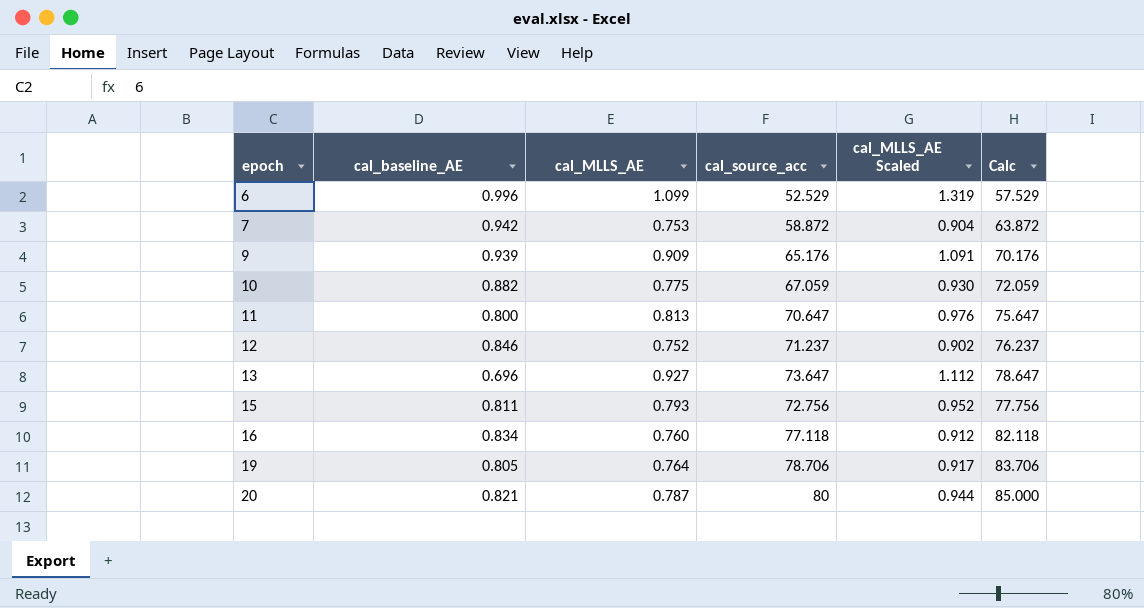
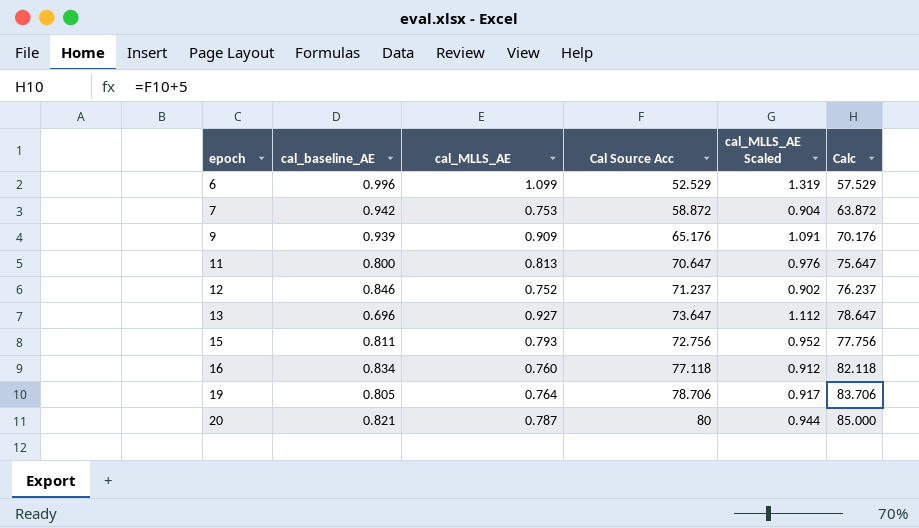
column name: cal_source_acc -> Cal Source Acc
row 10: 0.882 | 0.775 | 67.059 | 0.930 | 72.059 -> none

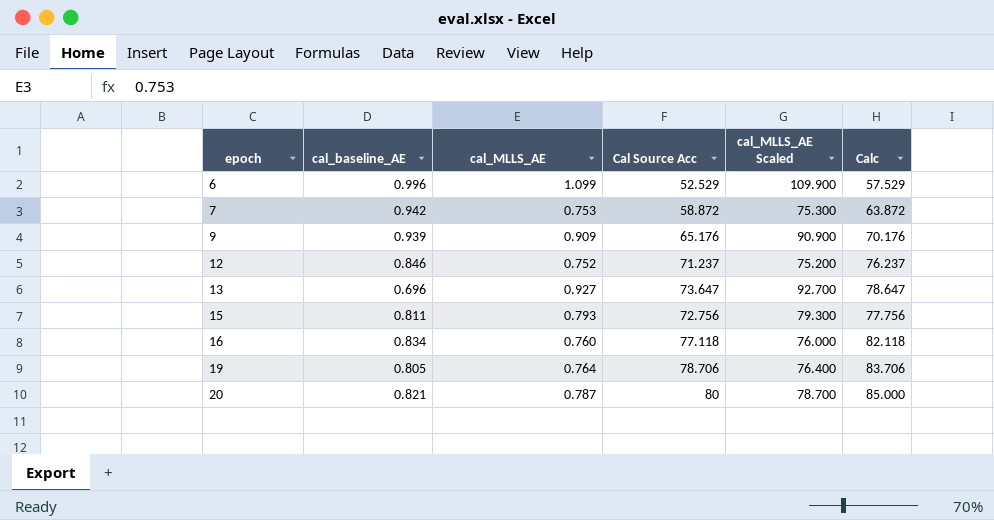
column cal_MLLS_AE Scaled | formula: [cal_MLLS_AE] * 1.2 -> [cal_MLLS_AE] * 100
row 11: 0.800 | 0.813 | 70.647 | 0.976 | 75.647 -> none

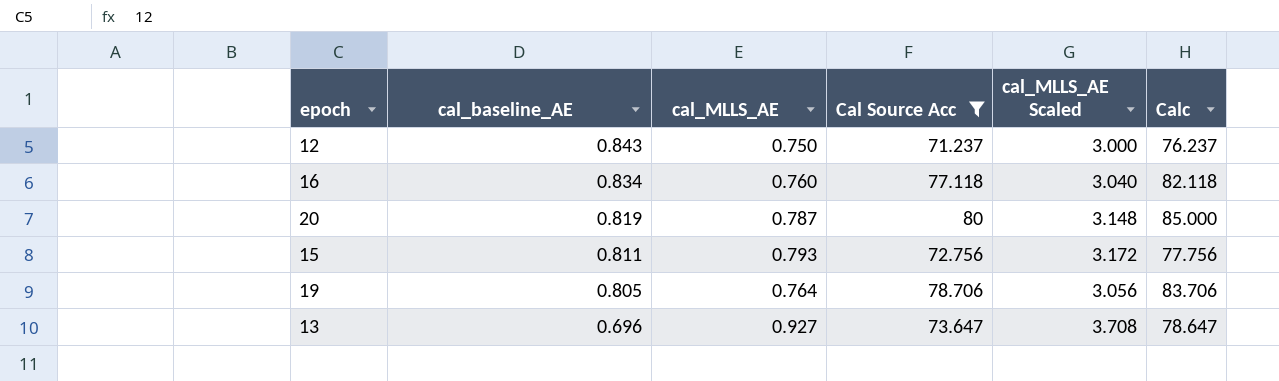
filter: none -> Cal Source Acc >= 71.237
row order: epoch ascending -> cal_baseline_AE descending
column cal_MLLS_AE Scaled | formula: [cal_MLLS_AE] * 100 -> [cal_MLLS_AE] * 4
12 | cal_baseline_AE: 0.846 -> 0.843
12 | cal_MLLS_AE: 0.752 -> 0.750
20 | cal_baseline_AE: 0.821 -> 0.819

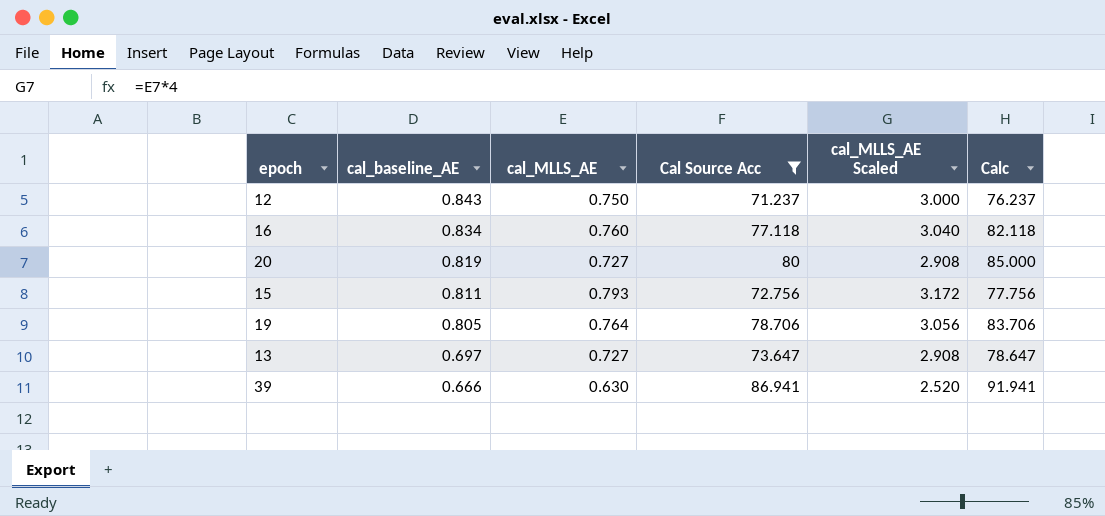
20 | cal_MLLS_AE: 0.787 -> 0.727
20 | cal_MLLS_AE Scaled: 3.148 -> 2.908
13 | cal_baseline_AE: 0.696 -> 0.697
13 | cal_MLLS_AE: 0.927 -> 0.727
13 | cal_MLLS_AE Scaled: 3.708 -> 2.908
row 39: none -> 0.666 | 0.630 | 86.941 | 2.520 | 91.941

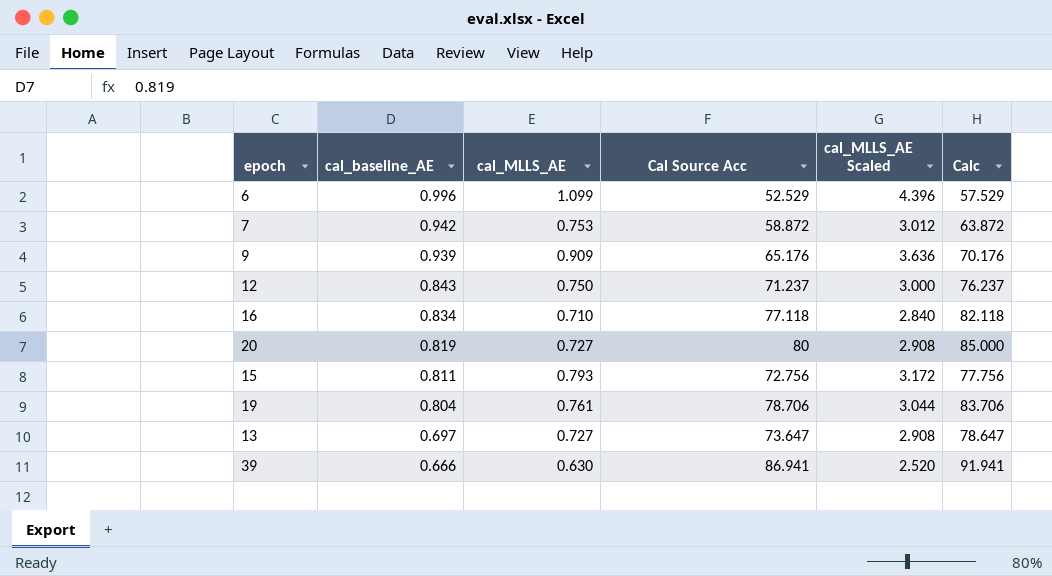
filter: Cal Source Acc >= 71.237 -> none
16 | cal_MLLS_AE: 0.760 -> 0.710
16 | cal_MLLS_AE Scaled: 3.040 -> 2.840
19 | cal_baseline_AE: 0.805 -> 0.804
19 | cal_MLLS_AE: 0.764 -> 0.761
19 | cal_MLLS_AE Scaled: 3.056 -> 3.044

